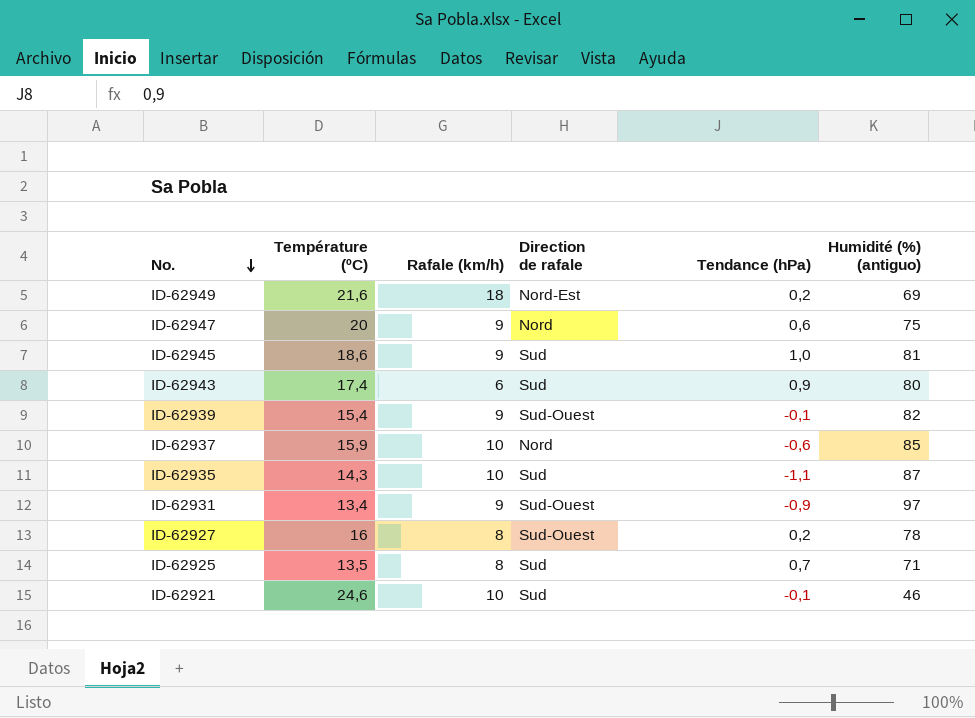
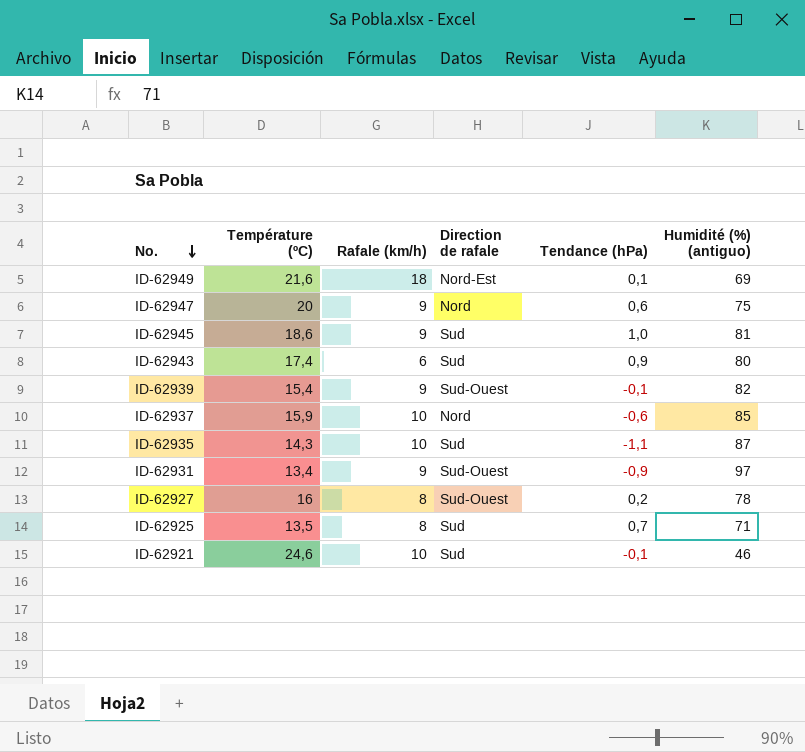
ID-62949 | Tendance (hPa): 0,2 -> 0,1

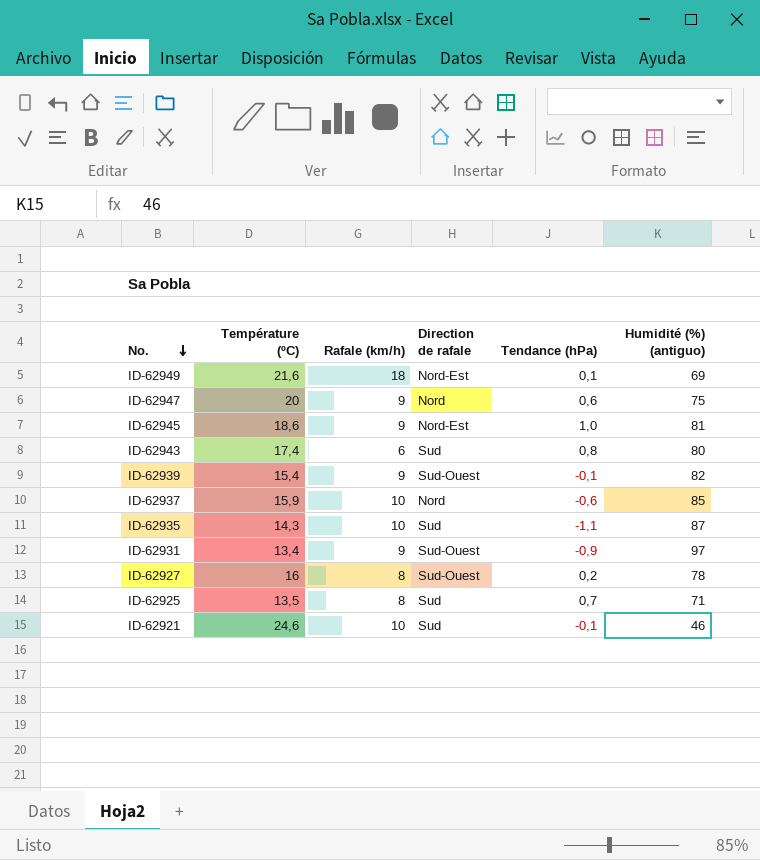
ID-62945 | Direction de rafale: Sud -> Nord-Est
ID-62943 | Tendance (hPa): 0,9 -> 0,8

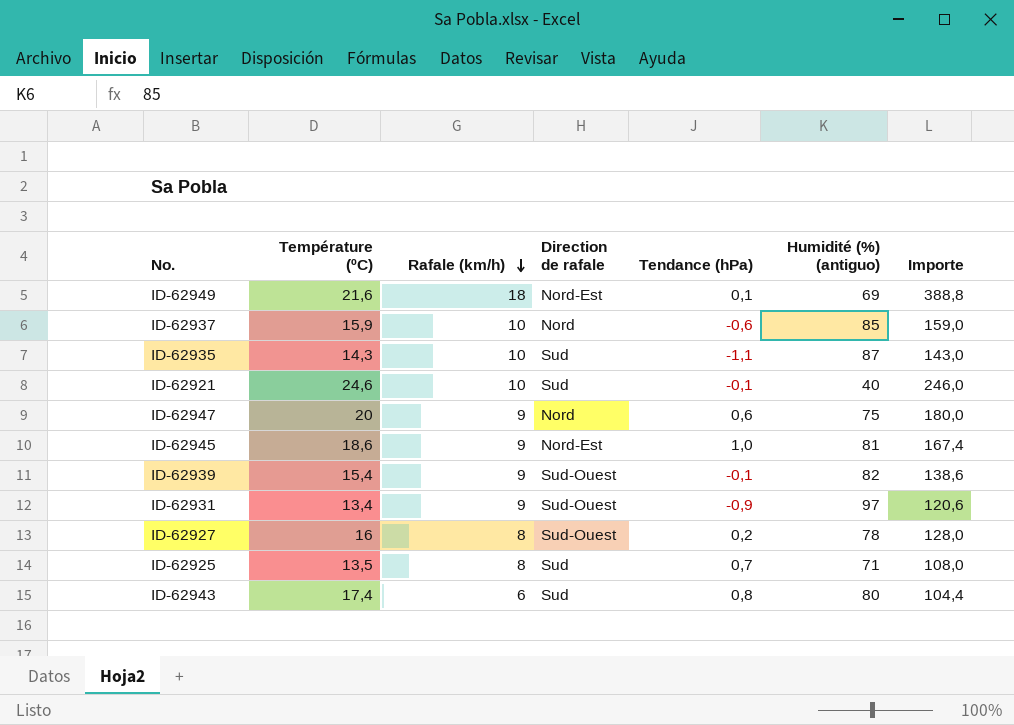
row order: No. descending -> Rafale (km/h) descending
column Importe | formula: none -> [Température (ºC)] * [Rafale (km/h)]
ID-62921 | Humidité (%) (antiguo): 46 -> 40

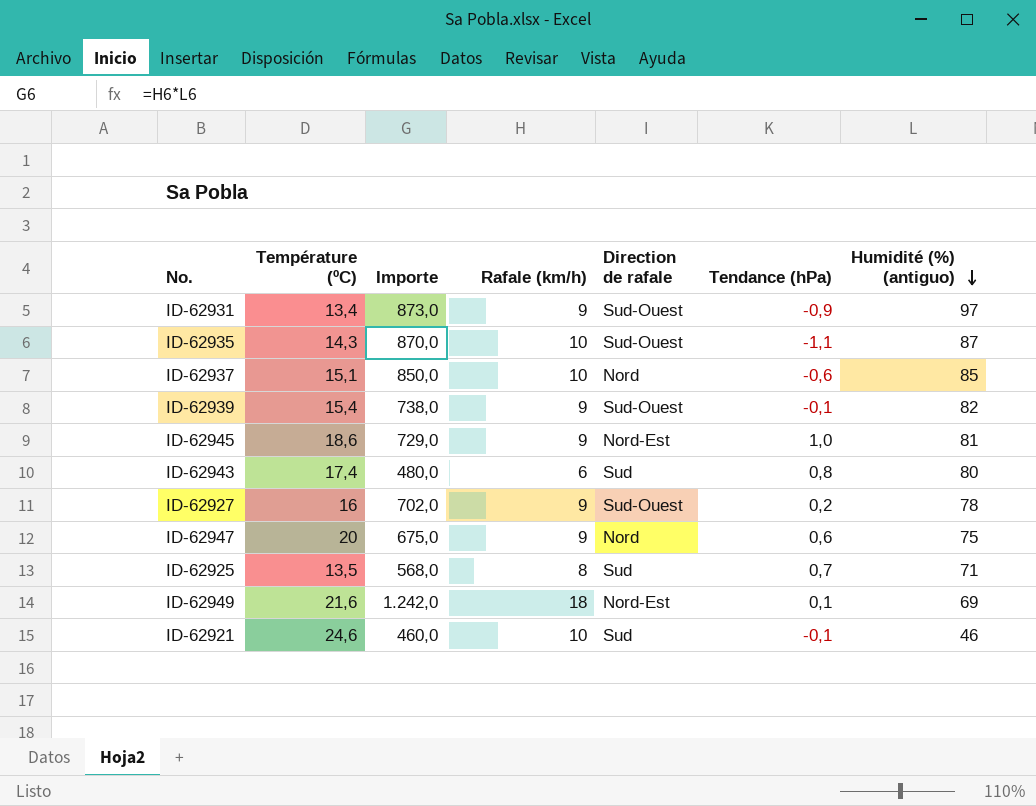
row order: Rafale (km/h) descending -> Humidité (%) (antiguo) descending
column Importe | formula: [Température (ºC)] * [Rafale (km/h)] -> [Rafale (km/h)] * [Humidité (%) (antiguo)]
column Importe | position: 7 -> 3
ID-62935 | Direction de rafale: Sud -> Sud-Ouest
ID-62937 | Température (ºC): 15,9 -> 15,1
ID-62927 | Rafale (km/h): 8 -> 9
ID-62921 | Humidité (%) (antiguo): 40 -> 46

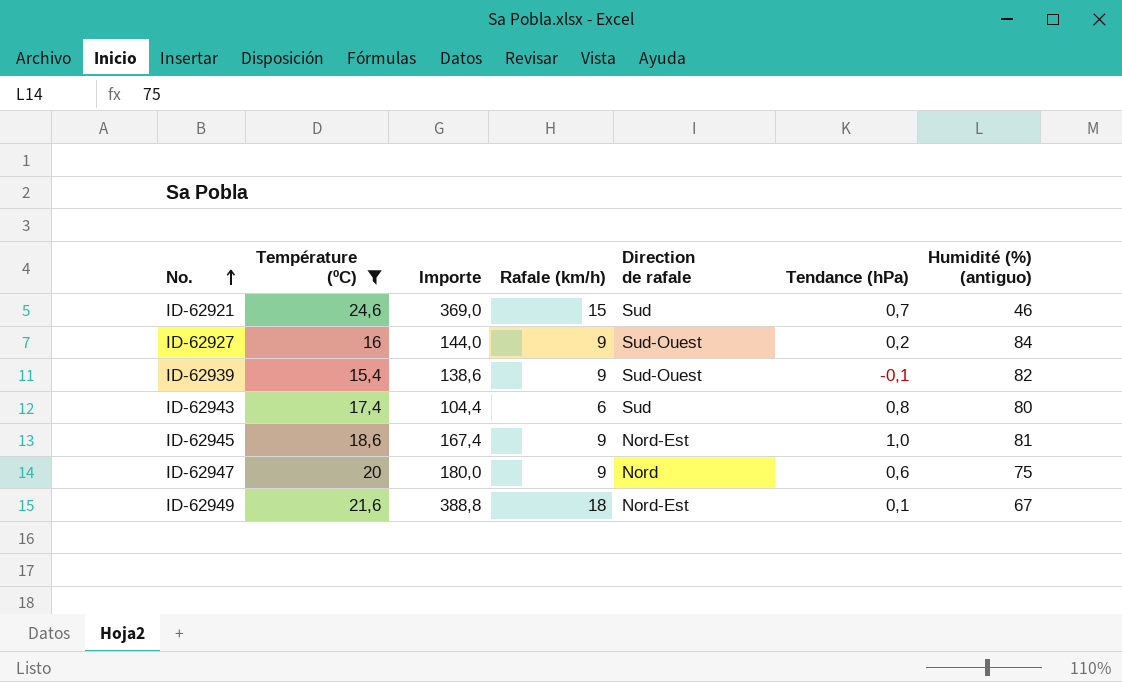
filter: none -> Température (ºC) >= 15,4
row order: Humidité (%) (antiguo) descending -> No. ascending
column Importe | formula: [Rafale (km/h)] * [Humidité (%) (antiguo)] -> [Température (ºC)] * [Rafale (km/h)]
ID-62921 | Rafale (km/h): 10 -> 15
ID-62921 | Tendance (hPa): -0,1 -> 0,7
ID-62927 | Humidité (%) (antiguo): 78 -> 84
ID-62949 | Humidité (%) (antiguo): 69 -> 67

